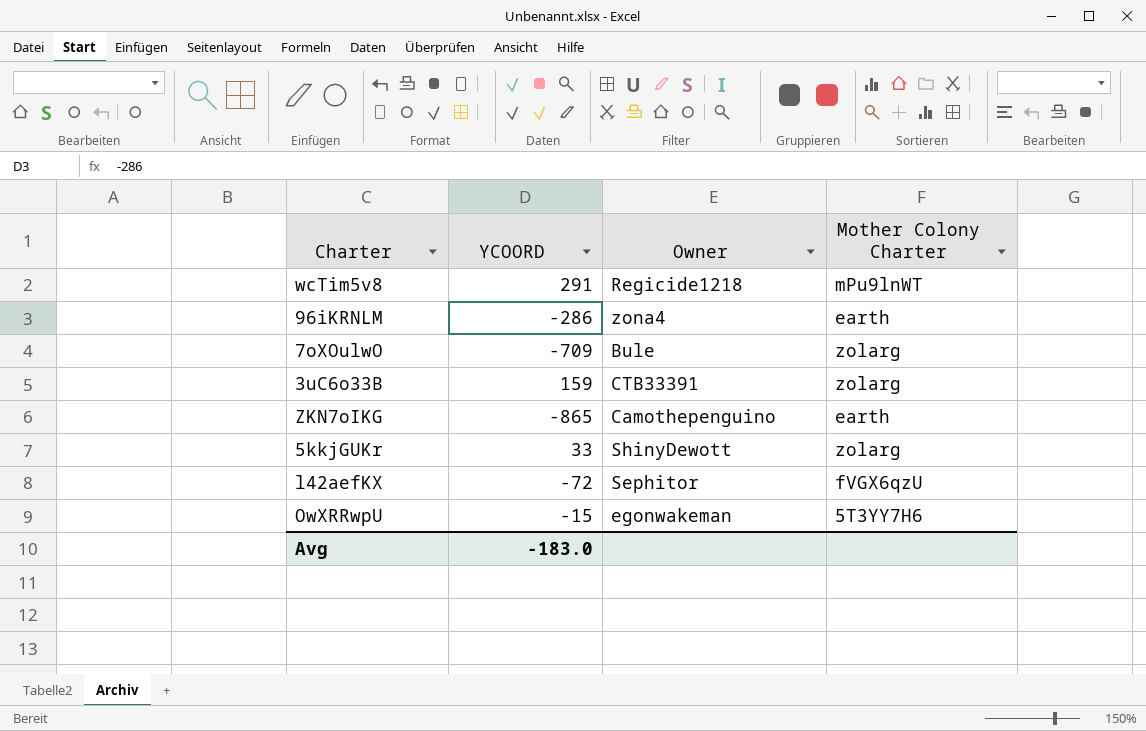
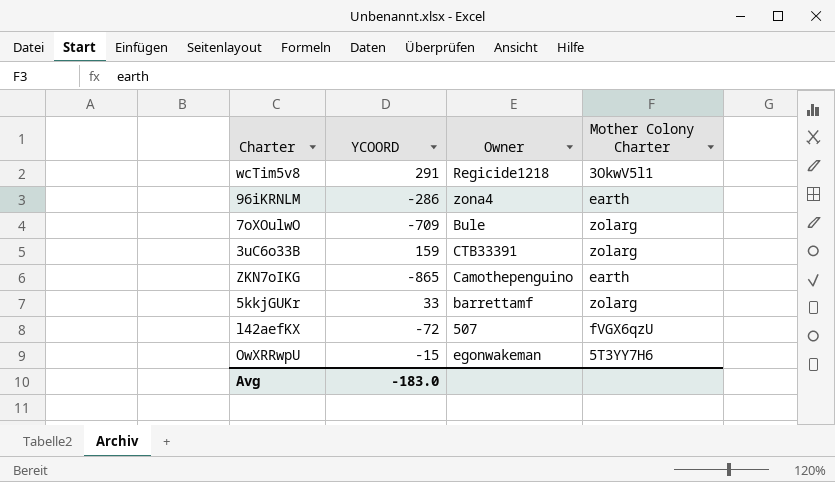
wcTim5v8 | Mother Colony Charter: mPu9lnWT -> 3OkwV5l1
5kkjGUKr | Owner: ShinyDewott -> barrettamf
l42aefKX | Owner: Sephitor -> 507

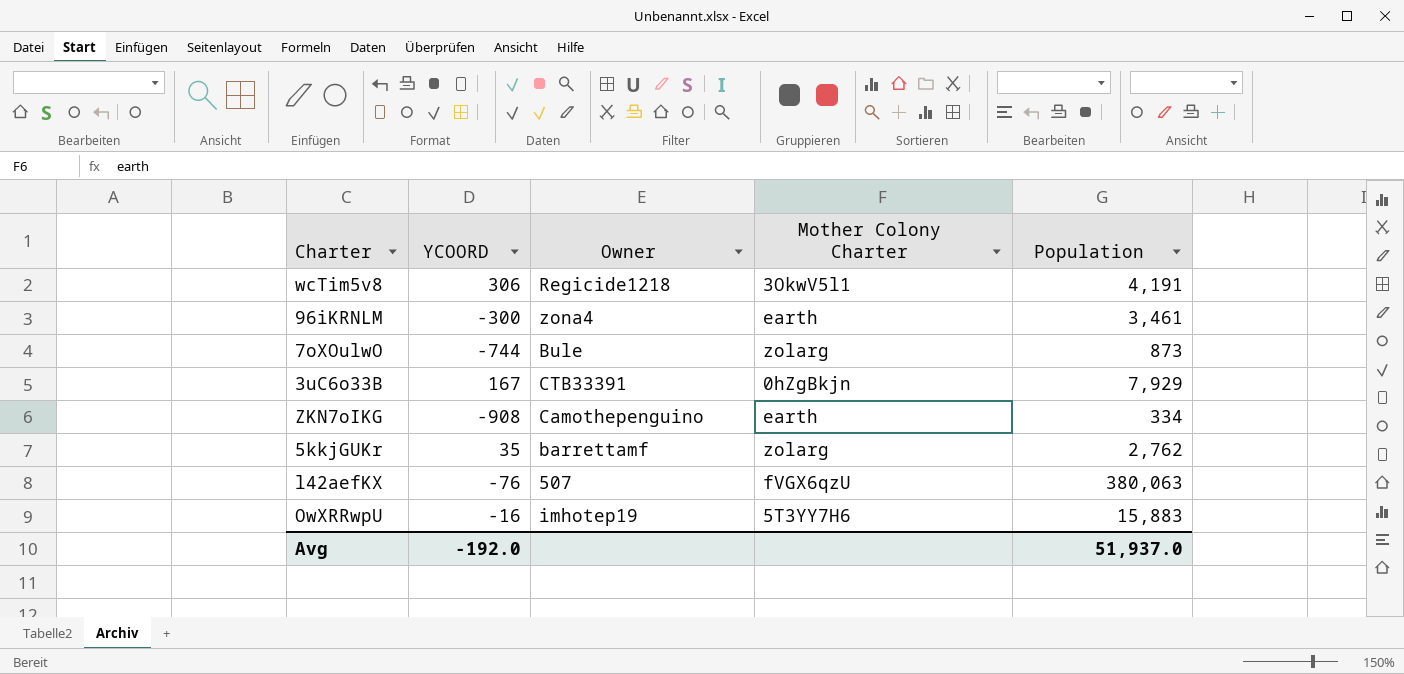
column Population | position: none -> 5
wcTim5v8 | YCOORD: 291 -> 306
96iKRNLM | YCOORD: -286 -> -300
7oXOulwO | YCOORD: -709 -> -744
3uC6o33B | YCOORD: 159 -> 167
3uC6o33B | Mother Colony Charter: zolarg -> 0hZgBkjn
ZKN7oIKG | YCOORD: -865 -> -908
5kkjGUKr | YCOORD: 33 -> 35
l42aefKX | YCOORD: -72 -> -76
OwXRRwpU | YCOORD: -15 -> -16
OwXRRwpU | Owner: egonwakeman -> imhotep19
Avg | YCOORD: -183.0 -> -192.0

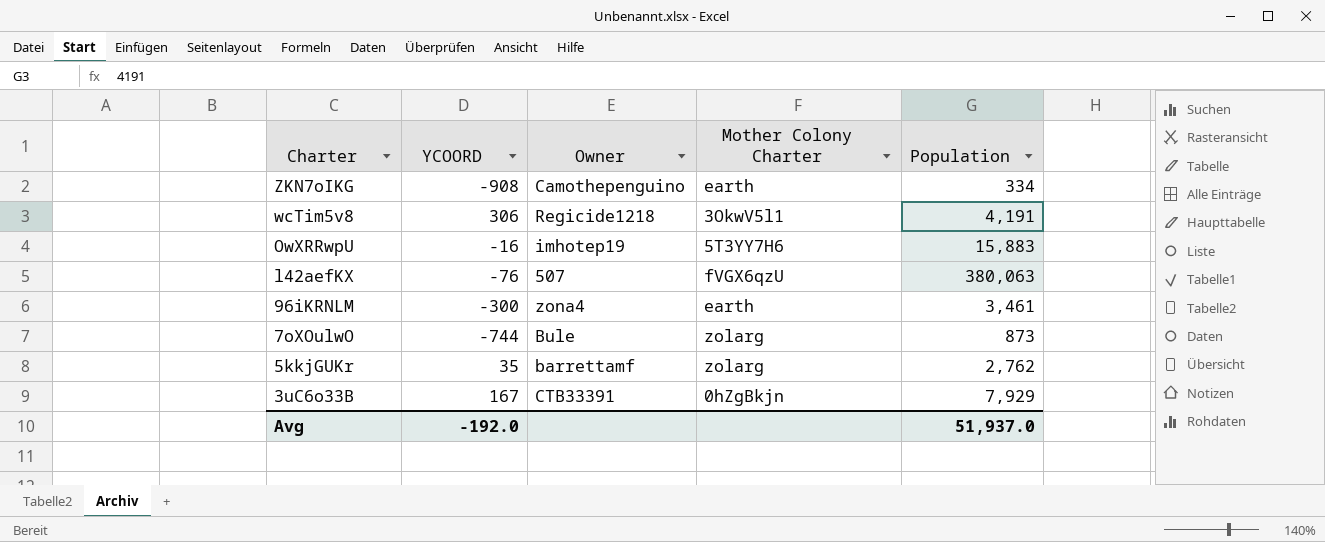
row order: none -> Charter descending

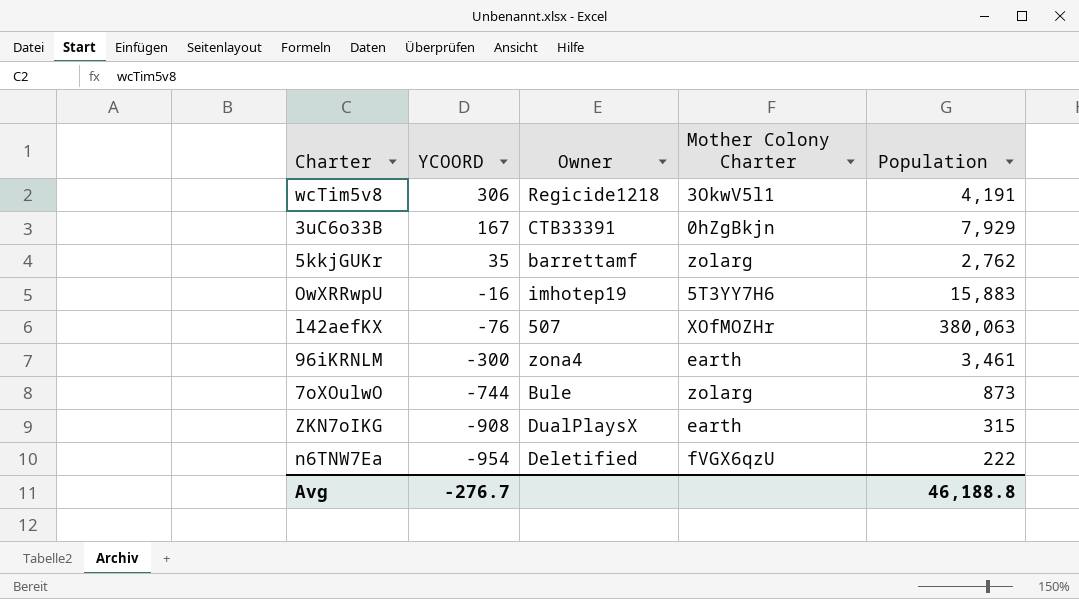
row order: Charter descending -> YCOORD descending
l42aefKX | Mother Colony Charter: fVGX6qzU -> XOfMOZHr
ZKN7oIKG | Owner: Camothepenguino -> DualPlaysX
ZKN7oIKG | Population: 334 -> 315
row n6TNW7Ea: none -> -954 | Deletified | fVGX6qzU | 222
Avg | YCOORD: -192.0 -> -276.7
Avg | Population: 51,937.0 -> 46,188.8

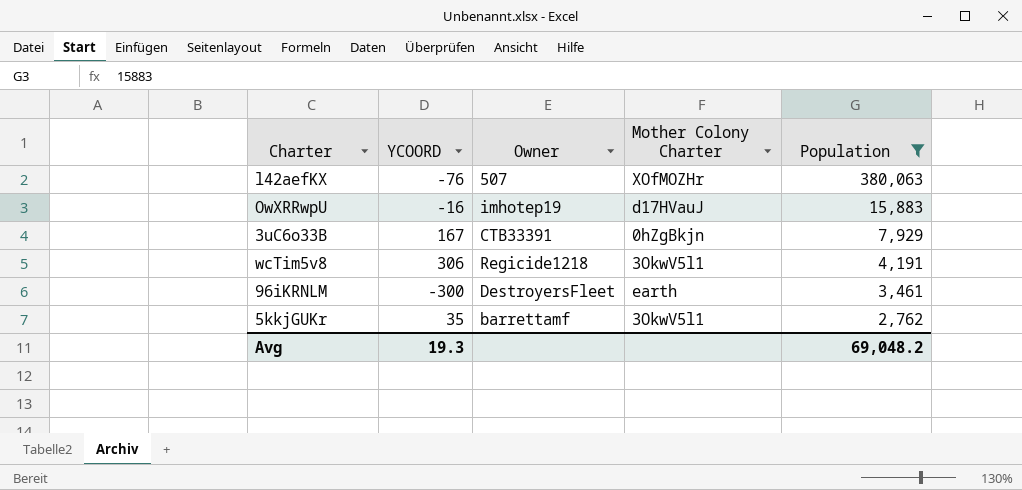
filter: none -> Population >= 2,762
row order: YCOORD descending -> Population descending
OwXRRwpU | Mother Colony Charter: 5T3YY7H6 -> d17HVauJ
96iKRNLM | Owner: zona4 -> DestroyersFleet
5kkjGUKr | Mother Colony Charter: zolarg -> 3OkwV5l1
Avg | YCOORD: -276.7 -> 19.3
Avg | Population: 46,188.8 -> 69,048.2

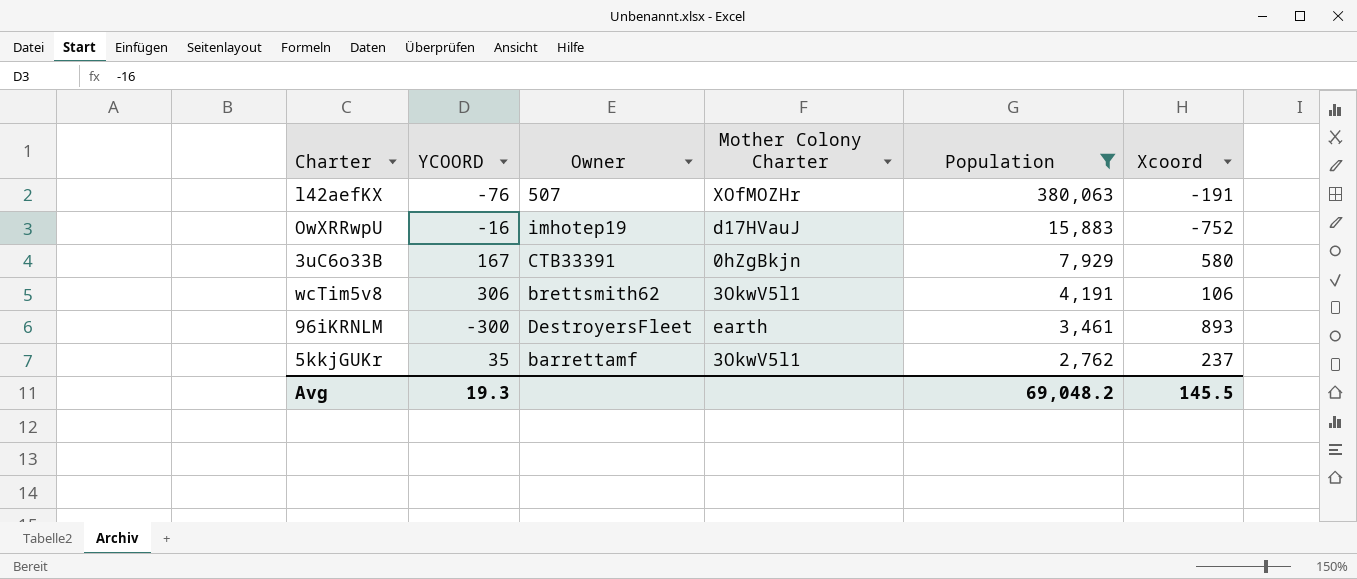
column Xcoord | position: none -> 6
wcTim5v8 | Owner: Regicide1218 -> brettsmith62

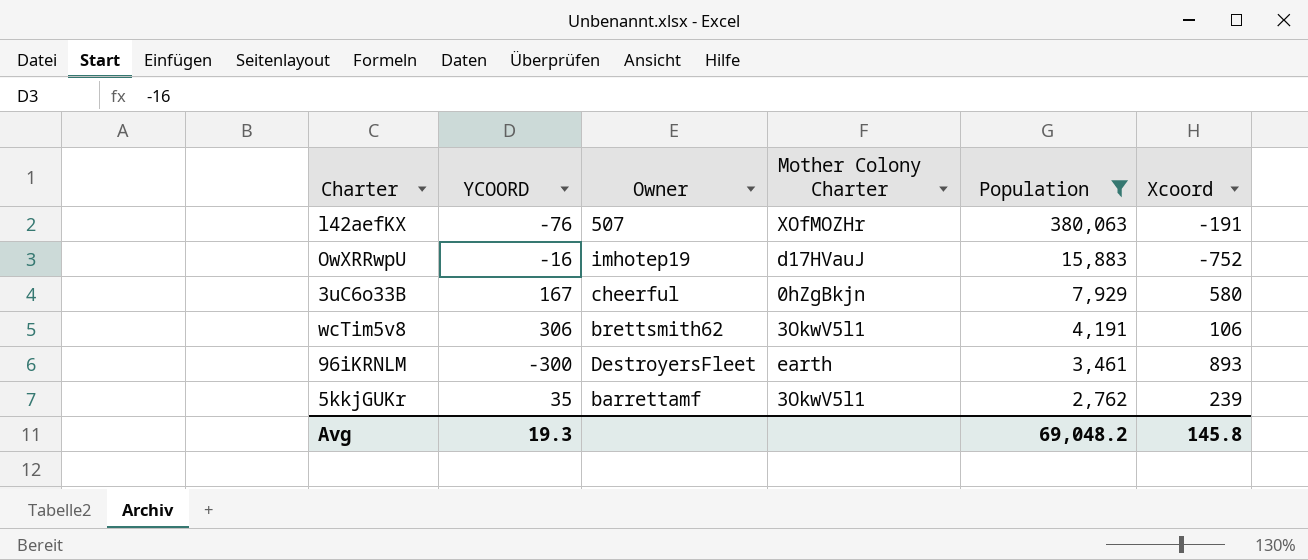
3uC6o33B | Owner: CTB33391 -> cheerful
5kkjGUKr | Xcoord: 237 -> 239
Avg | Xcoord: 145.5 -> 145.8

